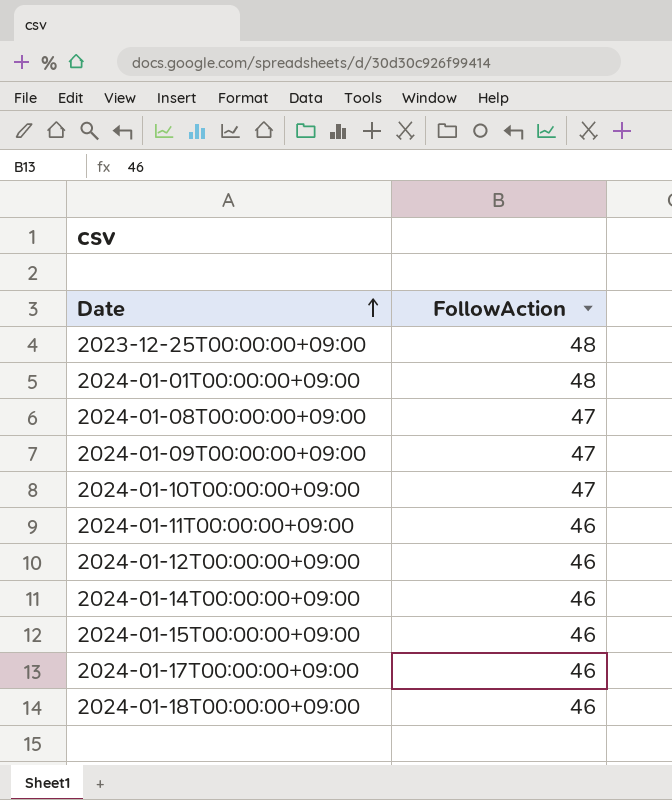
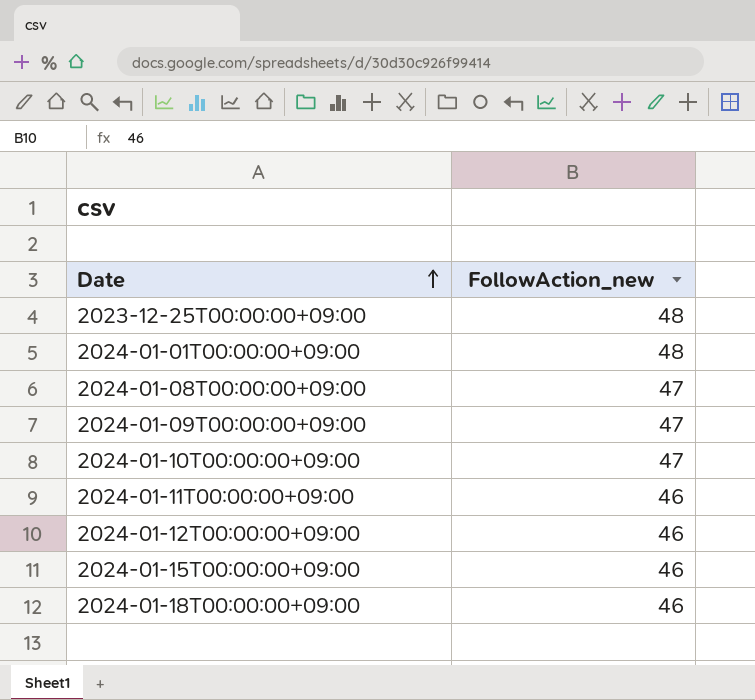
column name: FollowAction -> FollowAction_new
row 2024-01-14T00:00:00+09:00: 46 -> none
row 2024-01-17T00:00:00+09:00: 46 -> none

